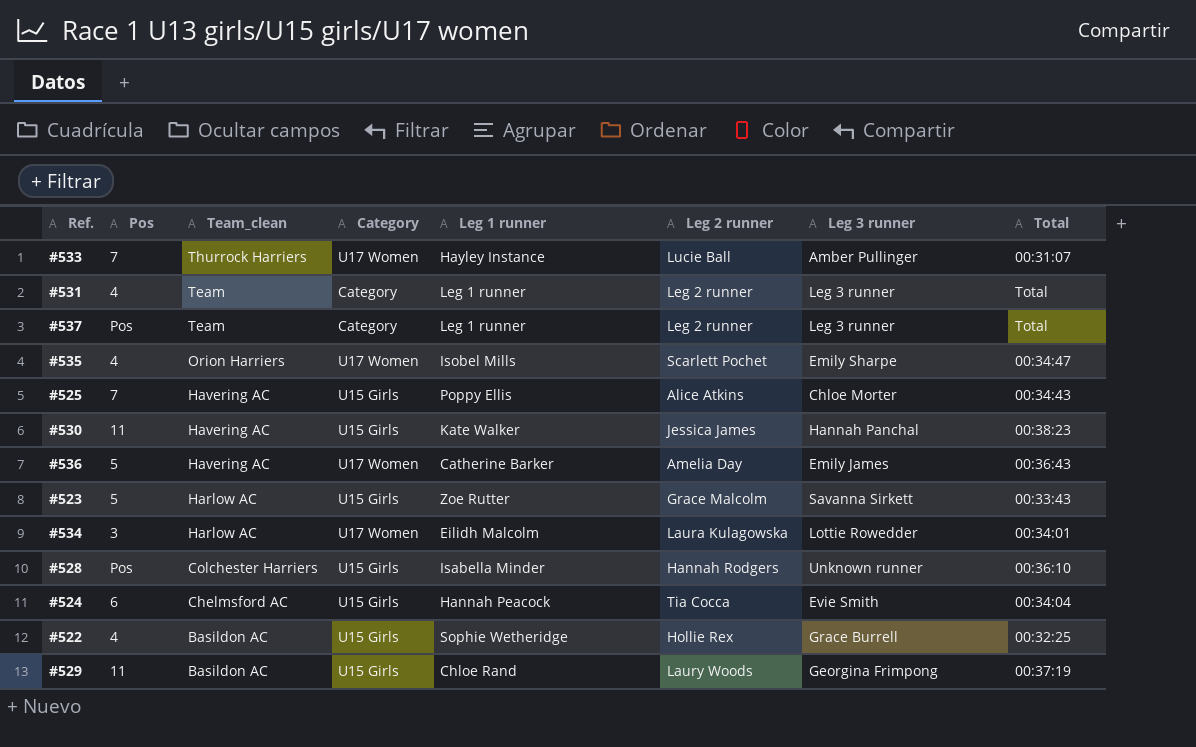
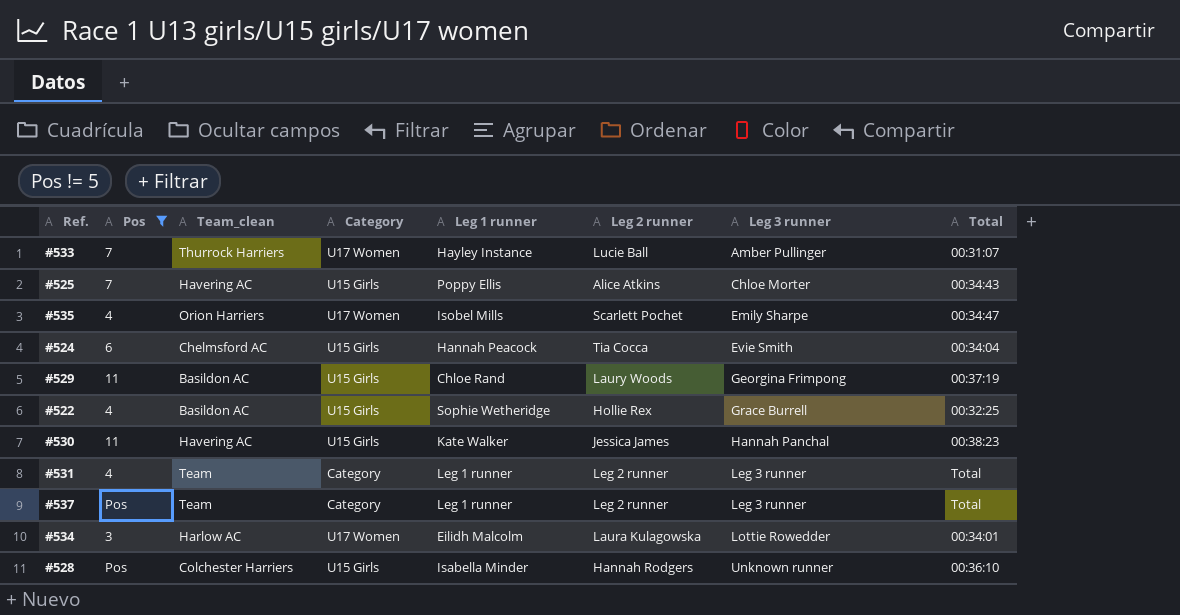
filter: none -> Pos != 5
row order: Team_clean descending -> Leg 3 runner ascending

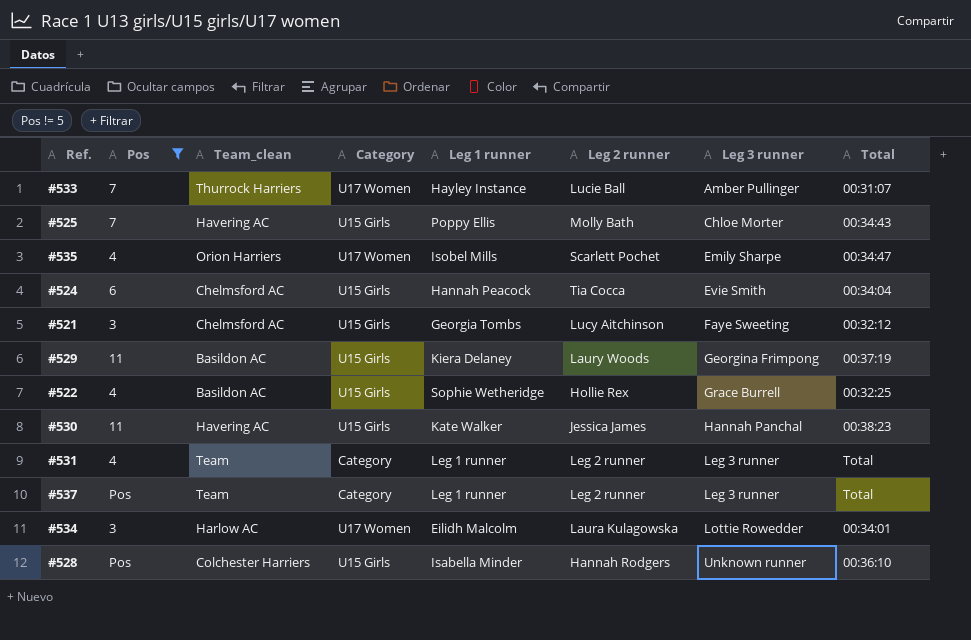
#525 | Leg 2 runner: Alice Atkins -> Molly Bath
row #521: none -> 3 | Chelmsford AC | U15 Girls | Georgia Tombs | Lucy Aitchinson | Faye Sweeting | 00:32:12
#529 | Leg 1 runner: Chloe Rand -> Kiera Delaney

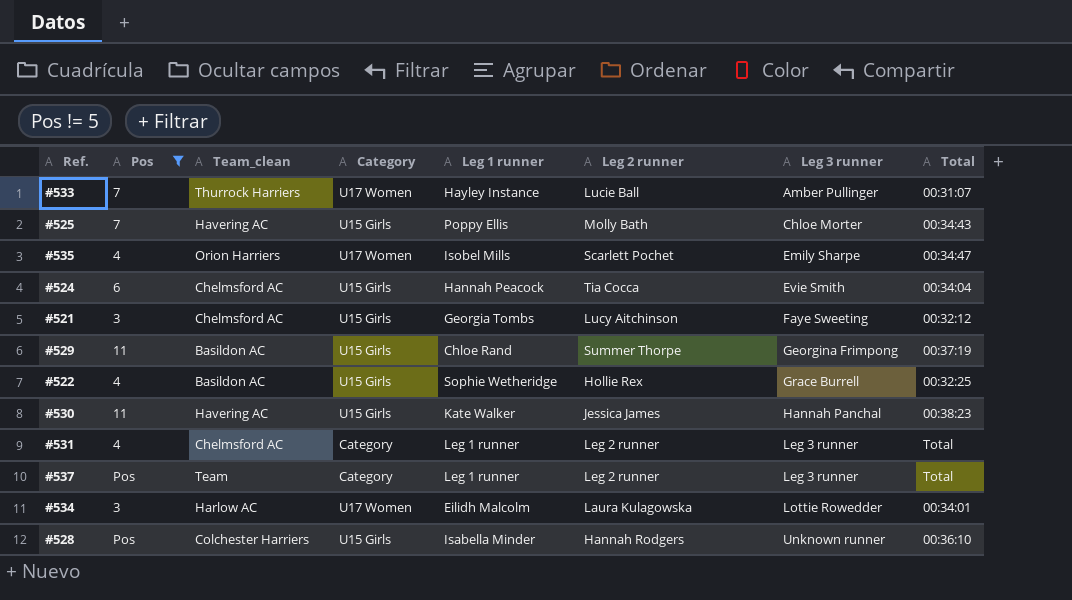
#529 | Leg 1 runner: Kiera Delaney -> Chloe Rand
#529 | Leg 2 runner: Laury Woods -> Summer Thorpe
#531 | Team_clean: Team -> Chelmsford AC

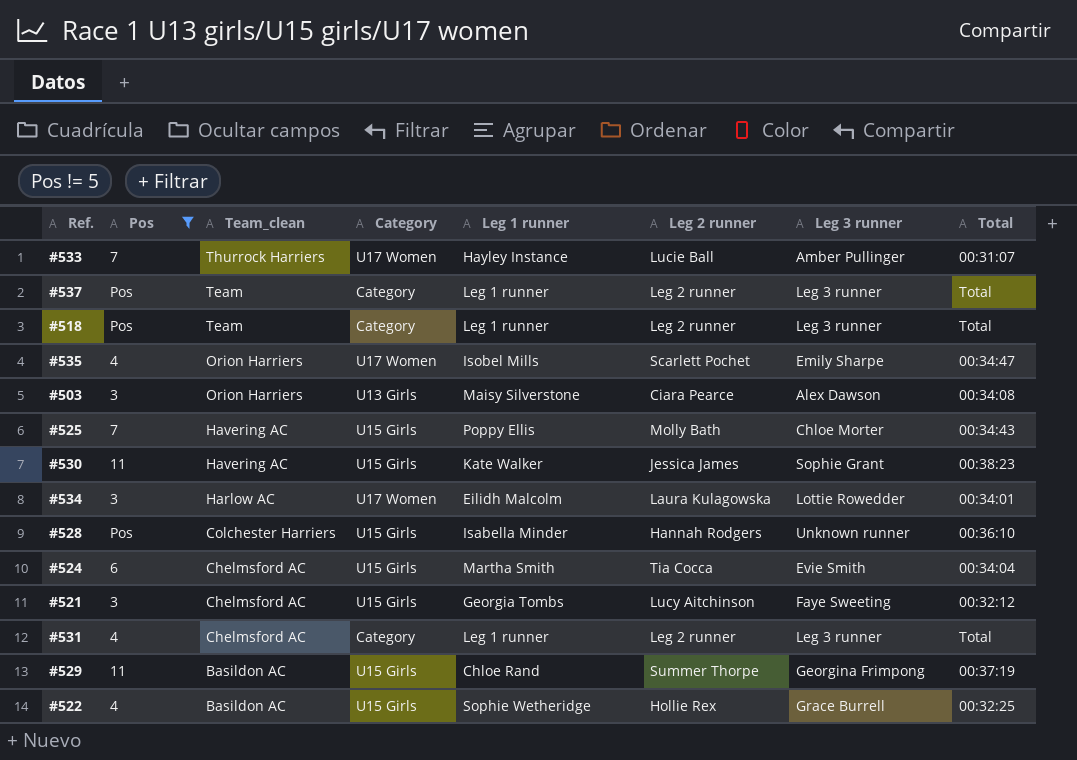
row order: Leg 3 runner ascending -> Team_clean descending
row #518: none -> Pos | Team | Category | Leg 1 runner | Leg 2 runner | Leg 3 runner | Total
row #503: none -> 3 | Orion Harriers | U13 Girls | Maisy Silverstone | Ciara Pearce | Alex Dawson | 00:34:08
#530 | Leg 3 runner: Hannah Panchal -> Sophie Grant
#524 | Leg 1 runner: Hannah Peacock -> Martha Smith

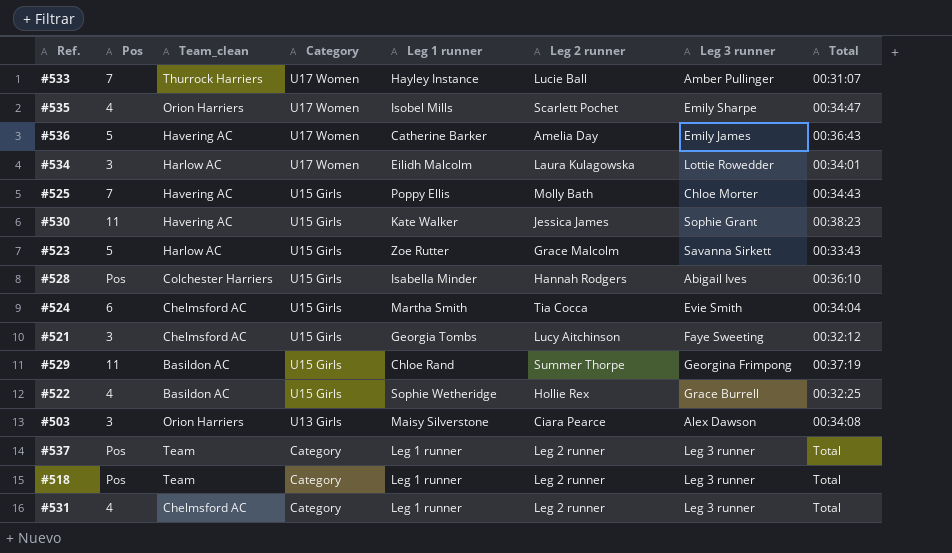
filter: Pos != 5 -> none
row order: Team_clean descending -> Category descending
#528 | Leg 3 runner: Unknown runner -> Abigail Ives

